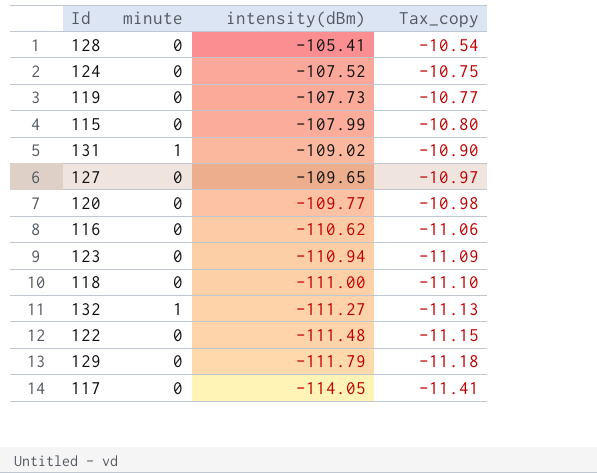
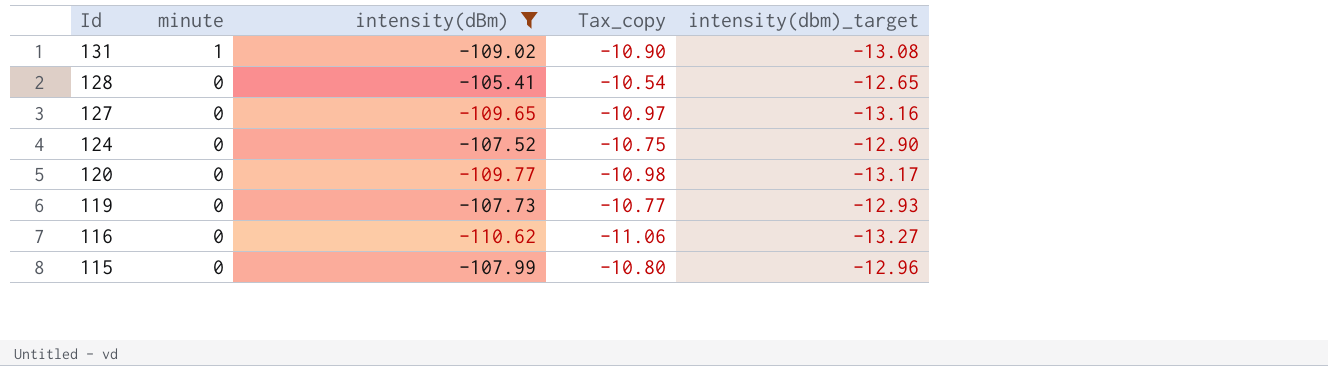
filter: none -> intensity(dBm) >= -110.62
row order: intensity(dBm) descending -> Id descending
column intensity(dbm)_target | formula: none -> [intensity(dBm)] * 0.12

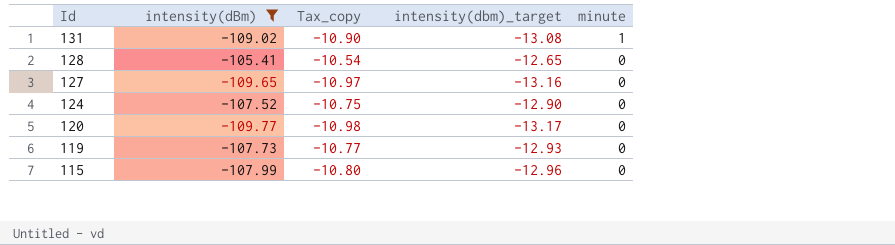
column minute | position: 2 -> 5
row 116: 0 | -110.62 | -11.06 | -13.27 -> none

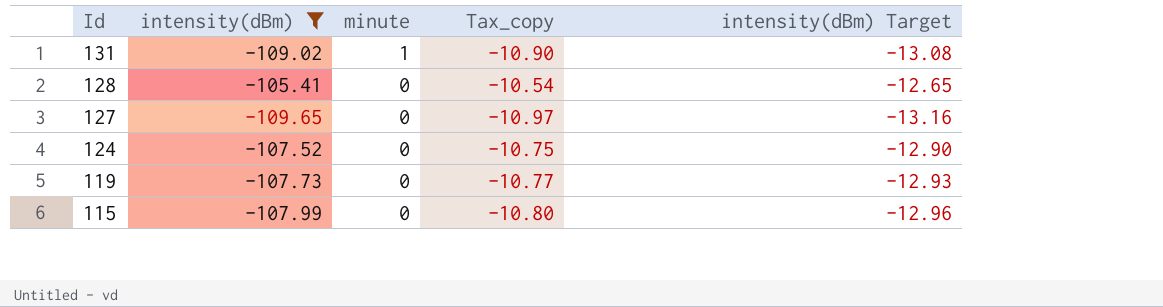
column minute | position: 5 -> 3
column name: intensity(dbm)_target -> intensity(dBm) Target
row 120: -109.77 | -10.98 | -13.17 | 0 -> none

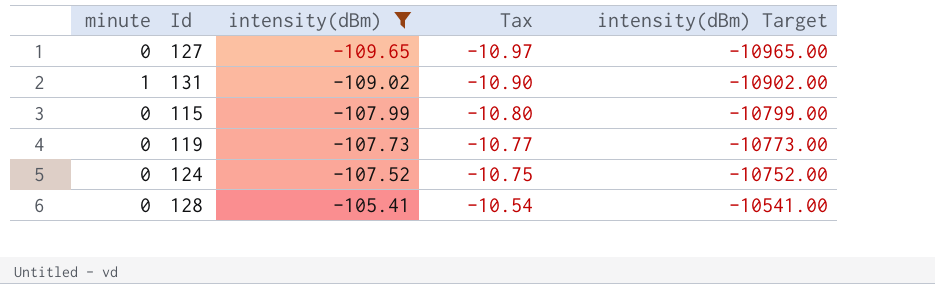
row order: Id descending -> intensity(dBm) ascending
column minute | position: 3 -> 1
column name: Tax_copy -> Tax
column intensity(dBm) Target | formula: [intensity(dBm)] * 0.12 -> [intensity(dBm)] * 100

